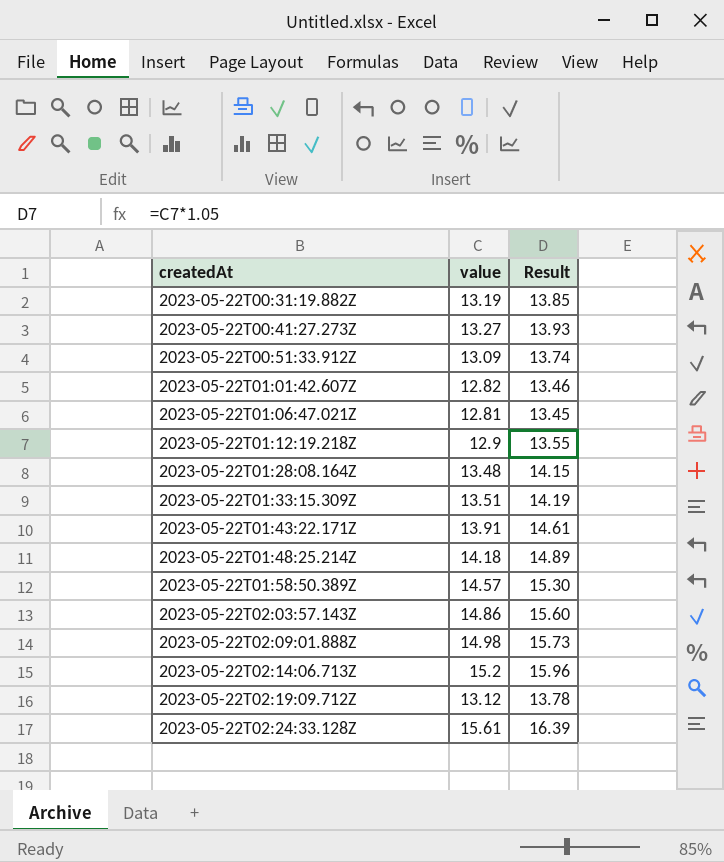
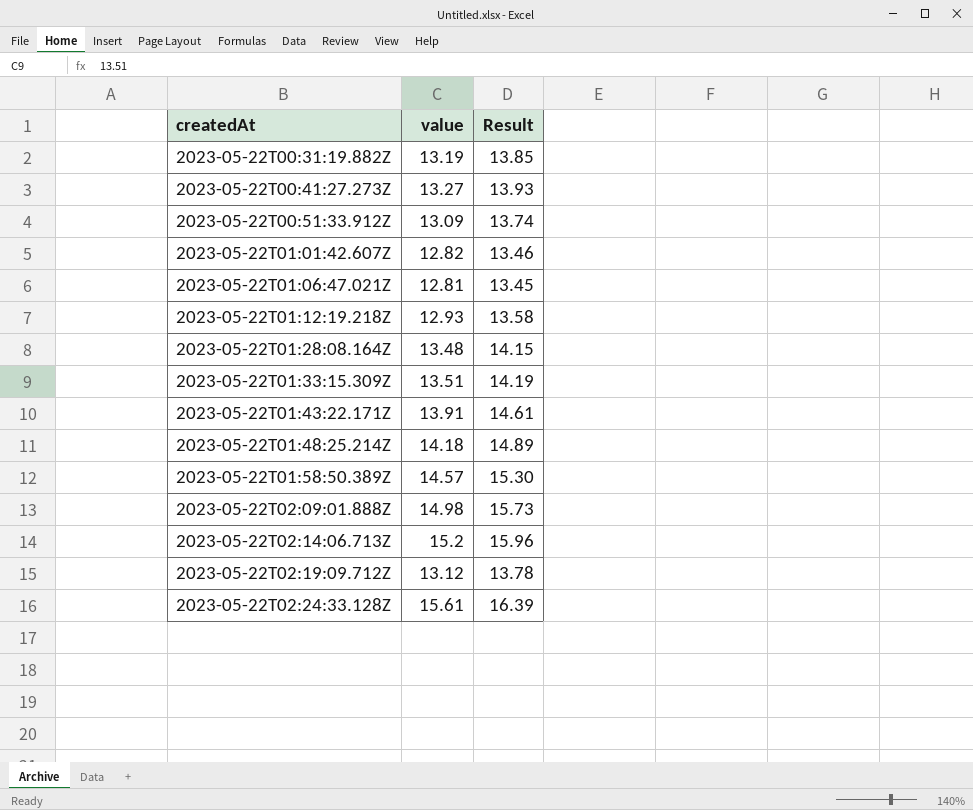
row 2023-05-22T02:03:57.143Z: 14.86 | 15.60 -> none
2023-05-22T01:12:19.218Z | value: 12.9 -> 12.93
2023-05-22T01:12:19.218Z | Result: 13.55 -> 13.58

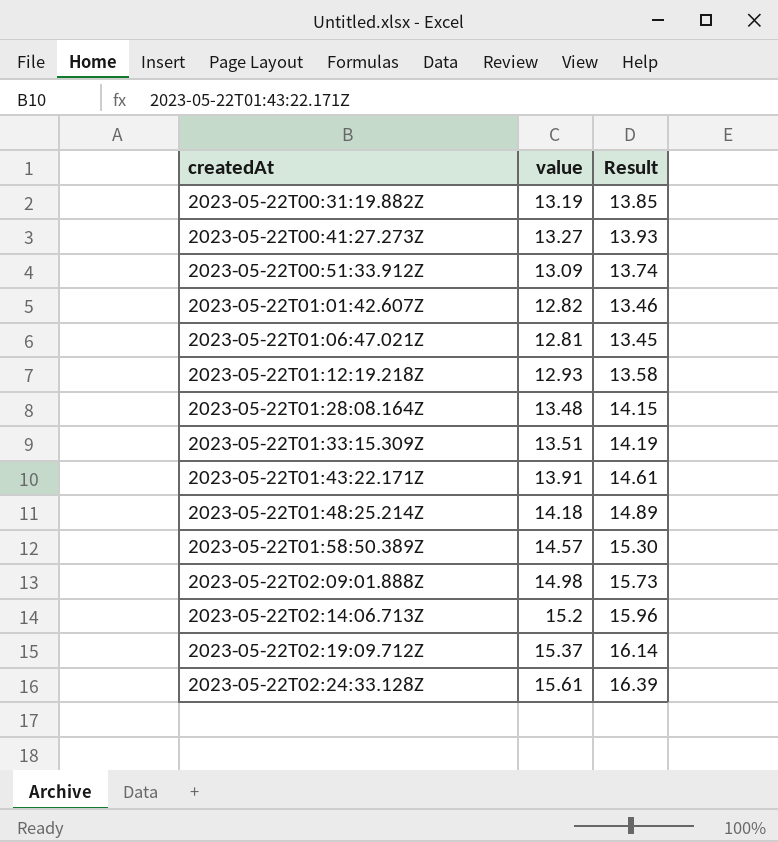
2023-05-22T02:19:09.712Z | value: 13.12 -> 15.37
2023-05-22T02:19:09.712Z | Result: 13.78 -> 16.14

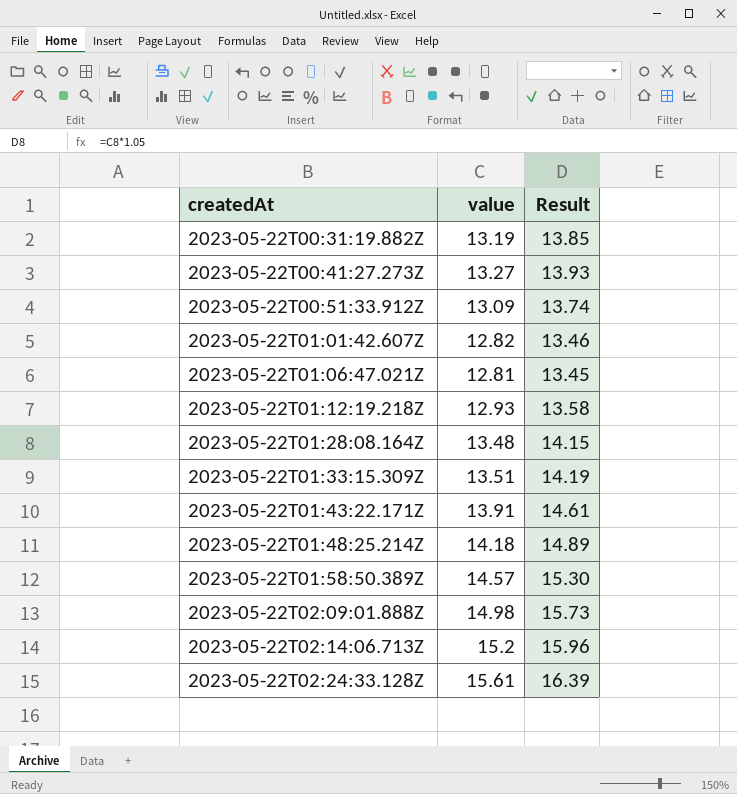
row 2023-05-22T02:19:09.712Z: 15.37 | 16.14 -> none

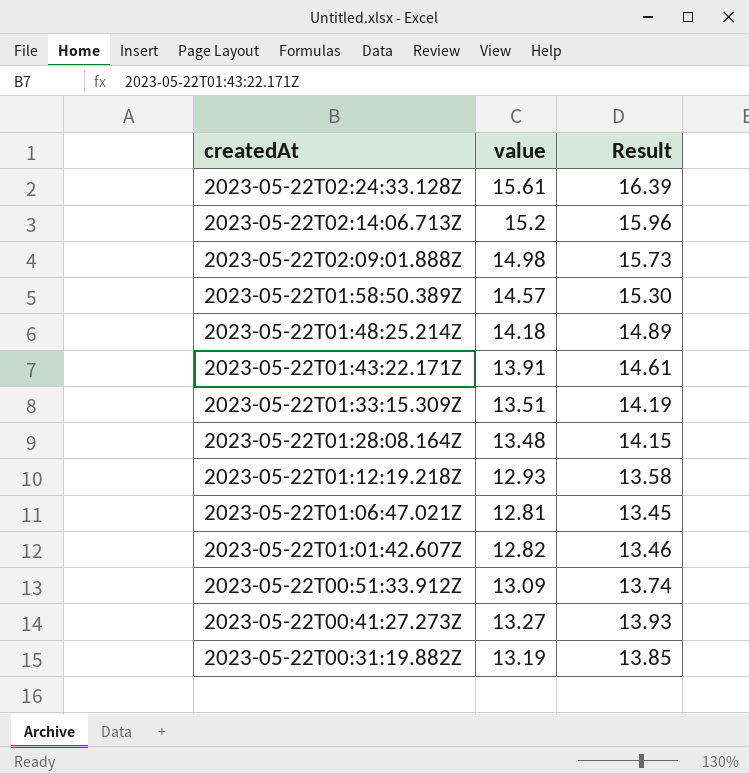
row order: createdAt ascending -> createdAt descending

